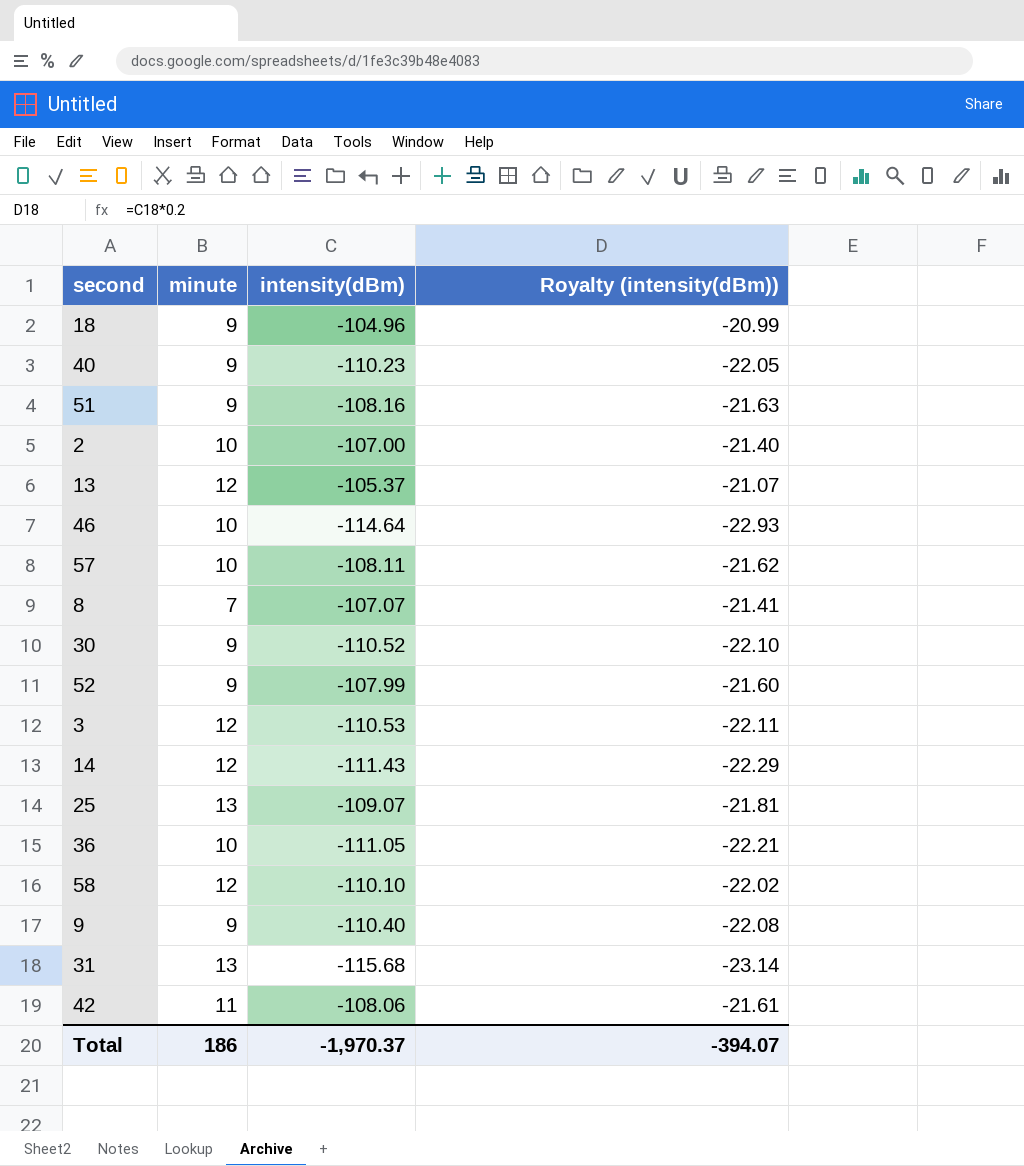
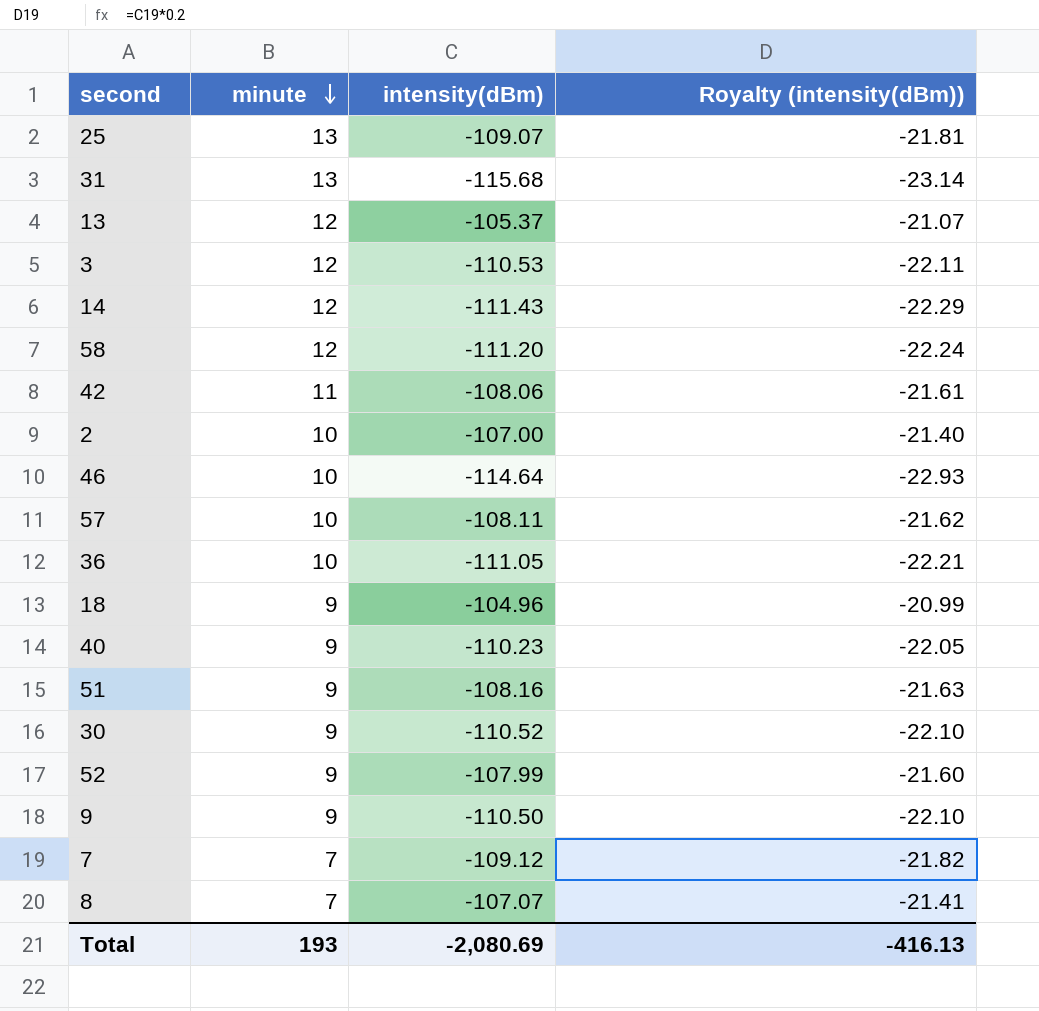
row order: none -> minute descending
58 | intensity(dBm): -110.10 -> -111.20
58 | Royalty (intensity(dBm)): -22.02 -> -22.24
9 | intensity(dBm): -110.40 -> -110.50
9 | Royalty (intensity(dBm)): -22.08 -> -22.10
row 7: none -> 7 | -109.12 | -21.82
Total | minute: 186 -> 193
Total | intensity(dBm): -1,970.37 -> -2,080.69
Total | Royalty (intensity(dBm)): -394.07 -> -416.13

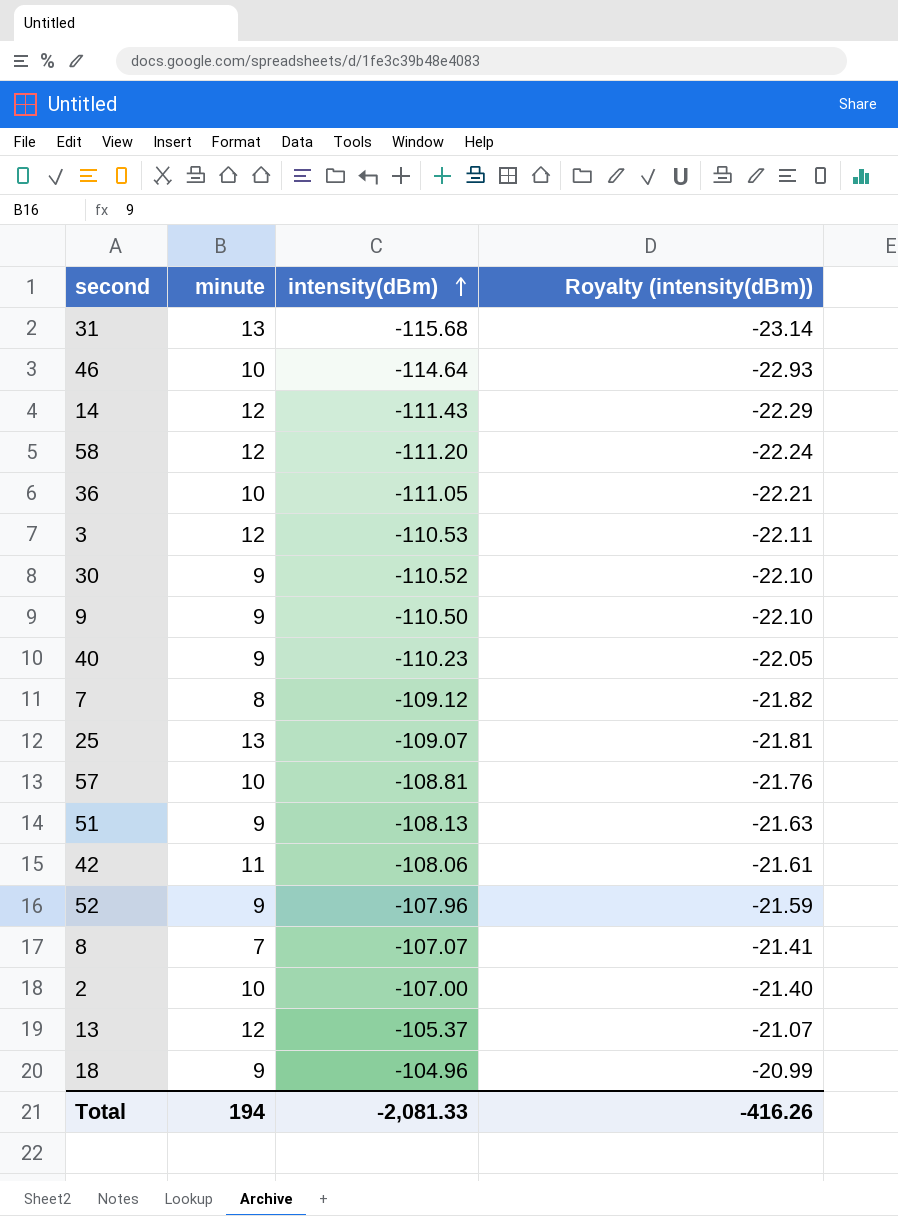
row order: minute descending -> intensity(dBm) ascending
7 | minute: 7 -> 8
57 | intensity(dBm): -108.11 -> -108.81
57 | Royalty (intensity(dBm)): -21.62 -> -21.76
51 | intensity(dBm): -108.16 -> -108.13
52 | intensity(dBm): -107.99 -> -107.96
52 | Royalty (intensity(dBm)): -21.60 -> -21.59
Total | minute: 193 -> 194
Total | intensity(dBm): -2,080.69 -> -2,081.33
Total | Royalty (intensity(dBm)): -416.13 -> -416.26

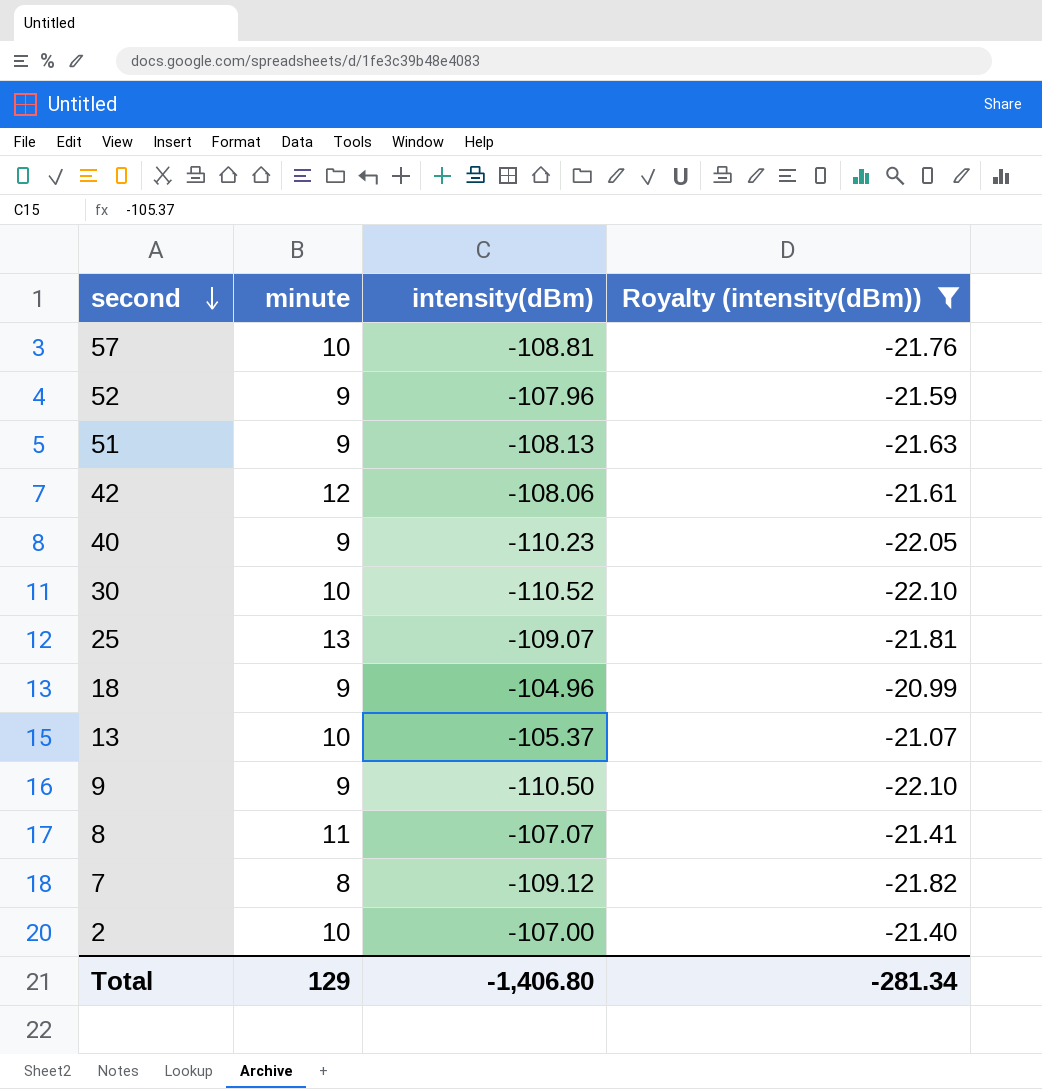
filter: none -> Royalty (intensity(dBm)) >= -22.10
row order: intensity(dBm) ascending -> second descending
42 | minute: 11 -> 12
30 | minute: 9 -> 10
13 | minute: 12 -> 10
8 | minute: 7 -> 11
Total | minute: 194 -> 129
Total | intensity(dBm): -2,081.33 -> -1,406.80
Total | Royalty (intensity(dBm)): -416.26 -> -281.34

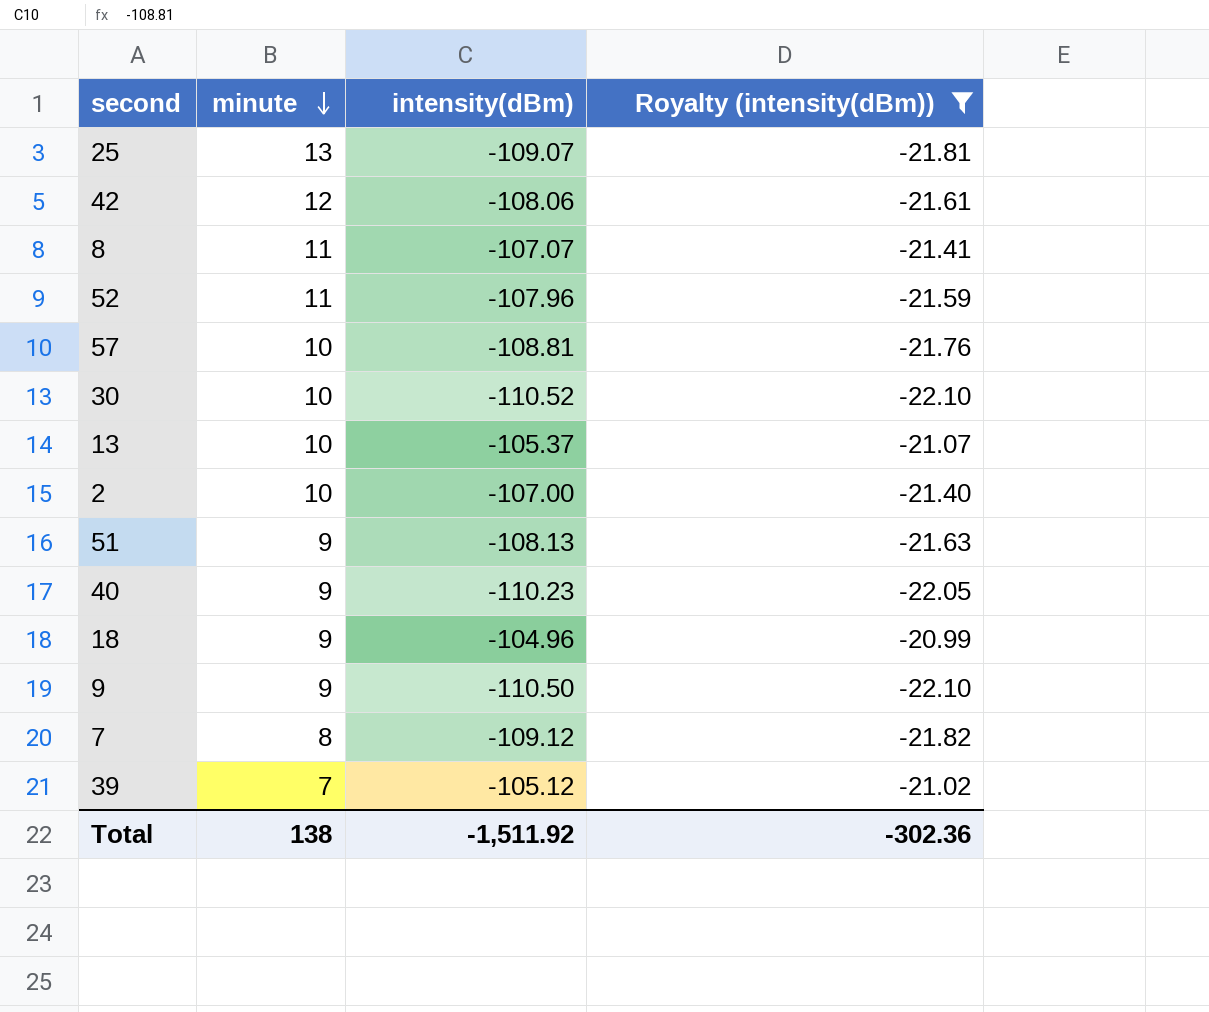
row order: second descending -> minute descending
52 | minute: 9 -> 11
row 39: none -> 7 | -105.12 | -21.02
Total | minute: 129 -> 138
Total | intensity(dBm): -1,406.80 -> -1,511.92
Total | Royalty (intensity(dBm)): -281.34 -> -302.36

